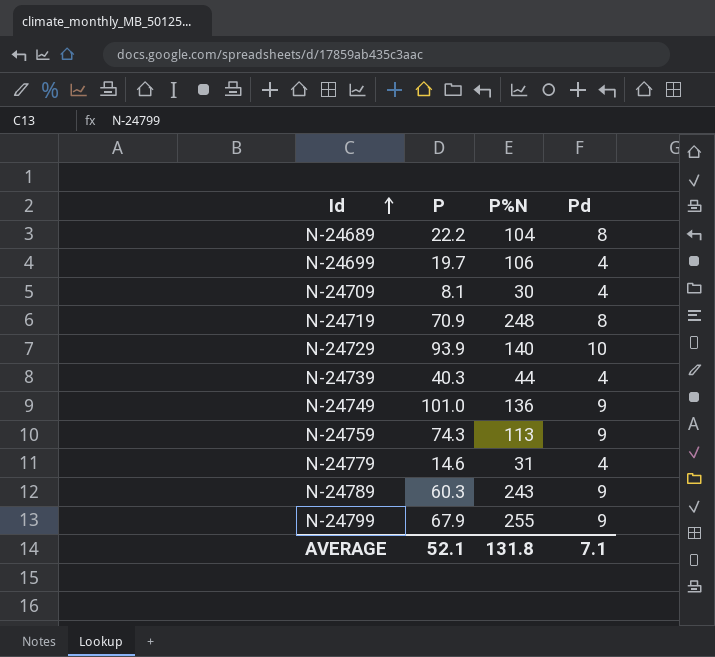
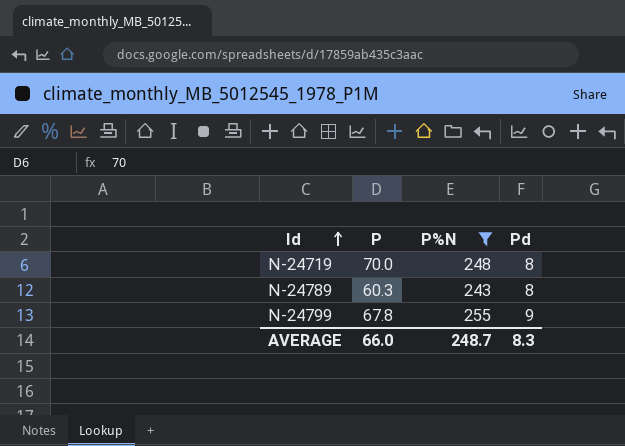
filter: none -> P%N >= 243
N-24719 | P: 70.9 -> 70.0
N-24789 | Pd: 9 -> 8
N-24799 | P: 67.9 -> 67.8
AVERAGE | P: 52.1 -> 66.0
AVERAGE | P%N: 131.8 -> 248.7
AVERAGE | Pd: 7.1 -> 8.3

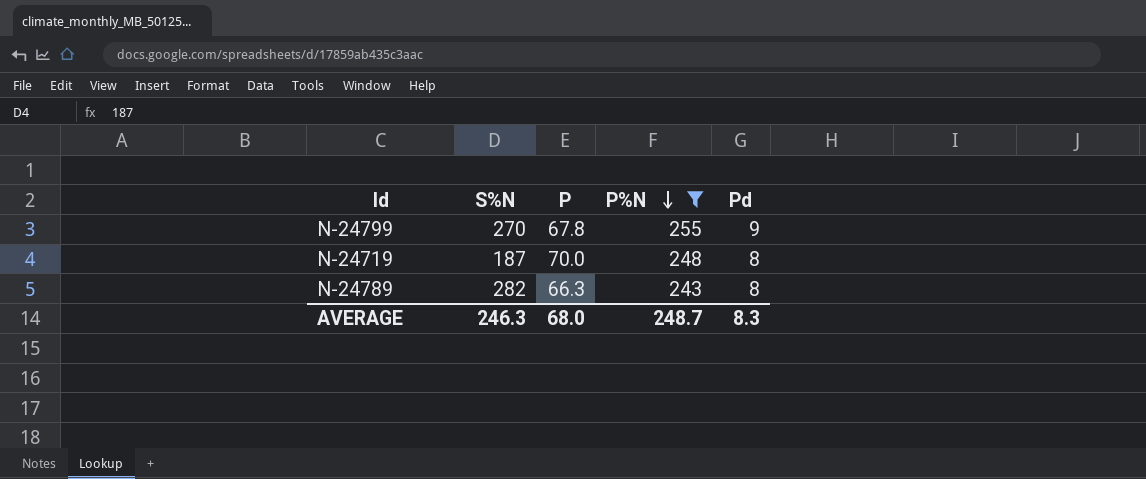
row order: Id ascending -> P%N descending
column S%N | position: none -> 2
N-24789 | P: 60.3 -> 66.3
AVERAGE | P: 66.0 -> 68.0

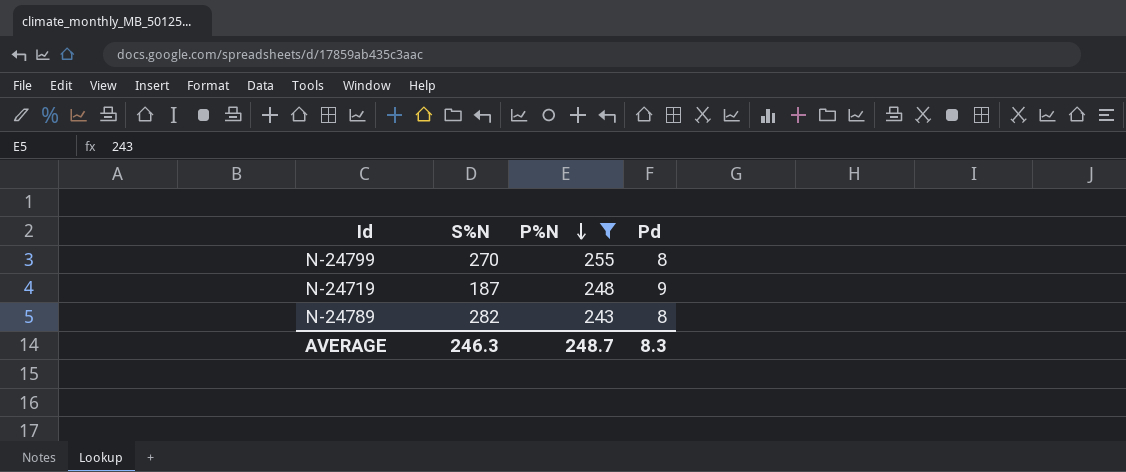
column P | position: 3 -> none
N-24799 | Pd: 9 -> 8
N-24719 | Pd: 8 -> 9

